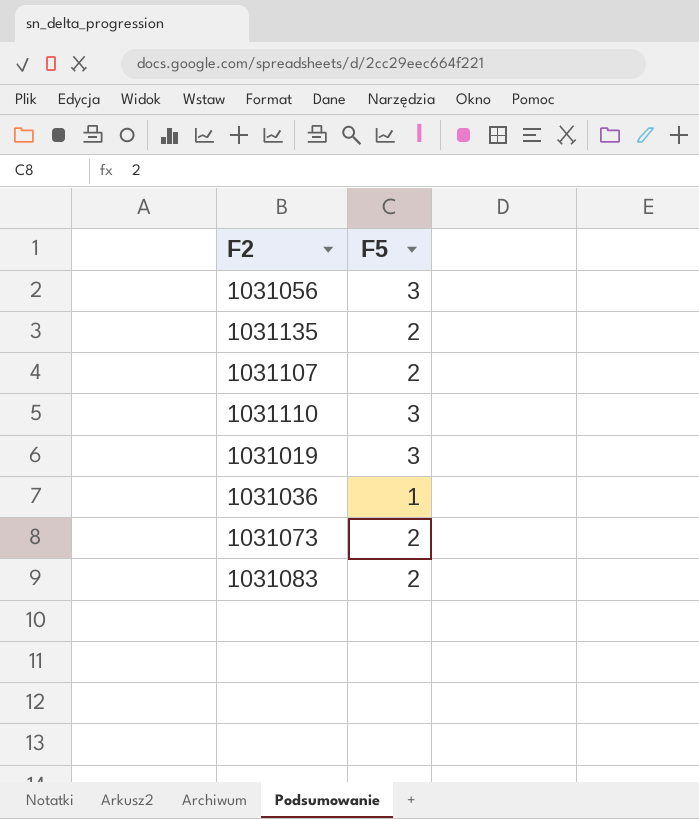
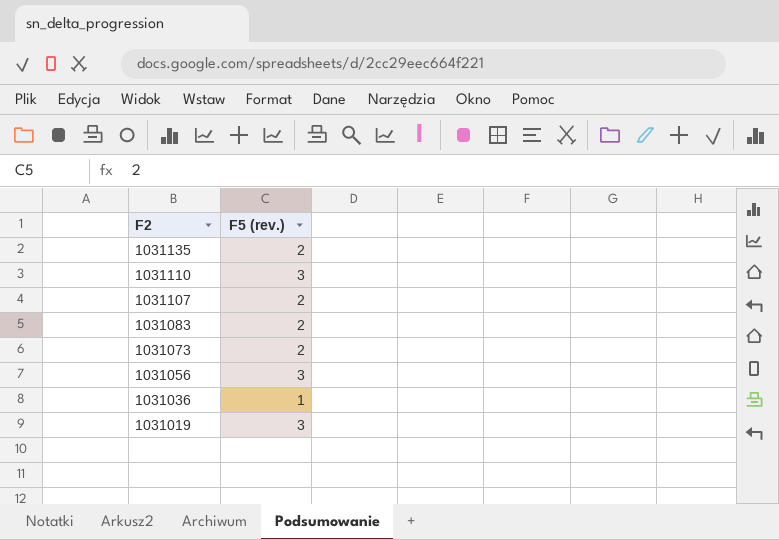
row order: none -> F2 descending
column name: F5 -> F5 (rev.)

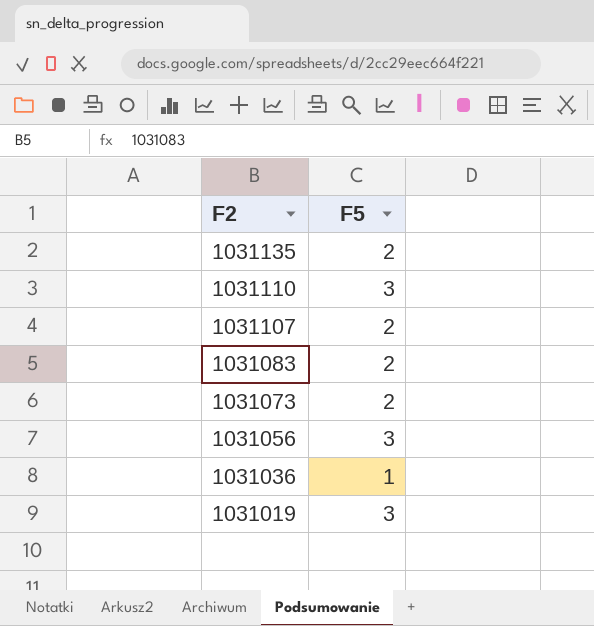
column name: F5 (rev.) -> F5

